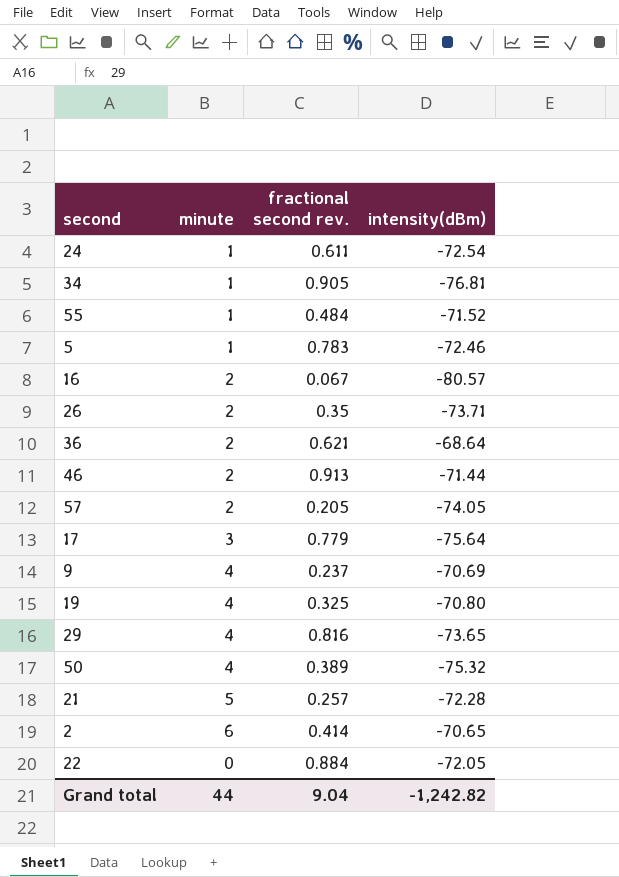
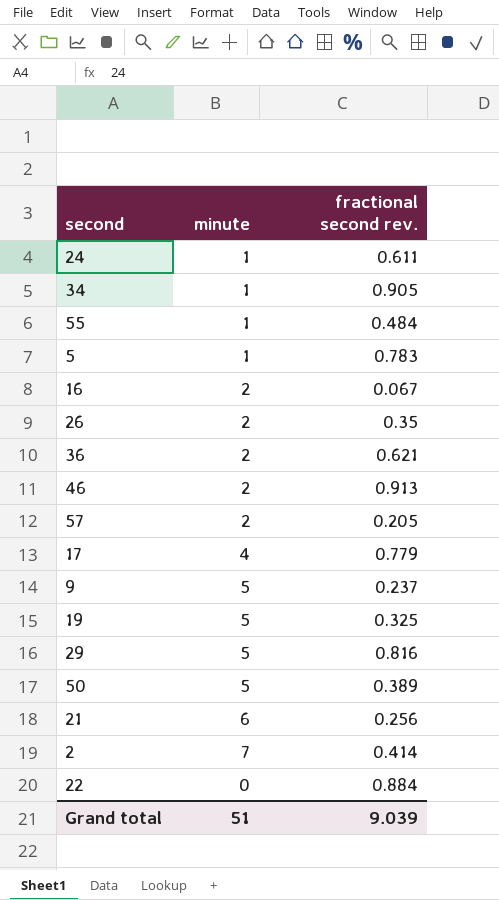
column intensity(dBm) | position: 4 -> none
17 | minute: 3 -> 4
9 | minute: 4 -> 5
19 | minute: 4 -> 5
29 | minute: 4 -> 5
50 | minute: 4 -> 5
21 | minute: 5 -> 6
21 | fractional second rev.: 0.257 -> 0.256
2 | minute: 6 -> 7
Grand total | minute: 44 -> 51
Grand total | fractional second rev.: 9.04 -> 9.039

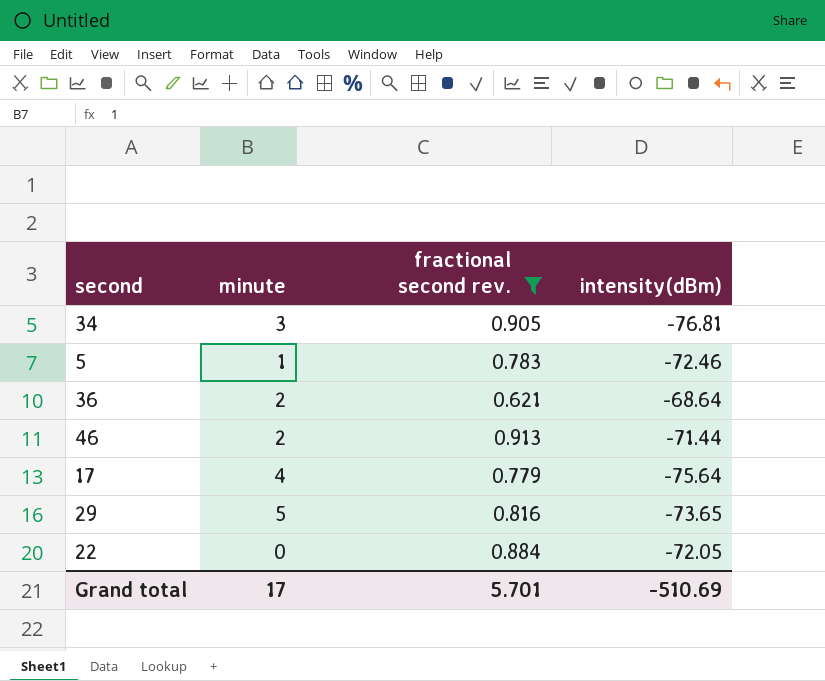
filter: none -> fractional second rev. >= 0.621
column intensity(dBm) | position: none -> 4
34 | minute: 1 -> 3
Grand total | minute: 51 -> 17
Grand total | fractional second rev.: 9.039 -> 5.701

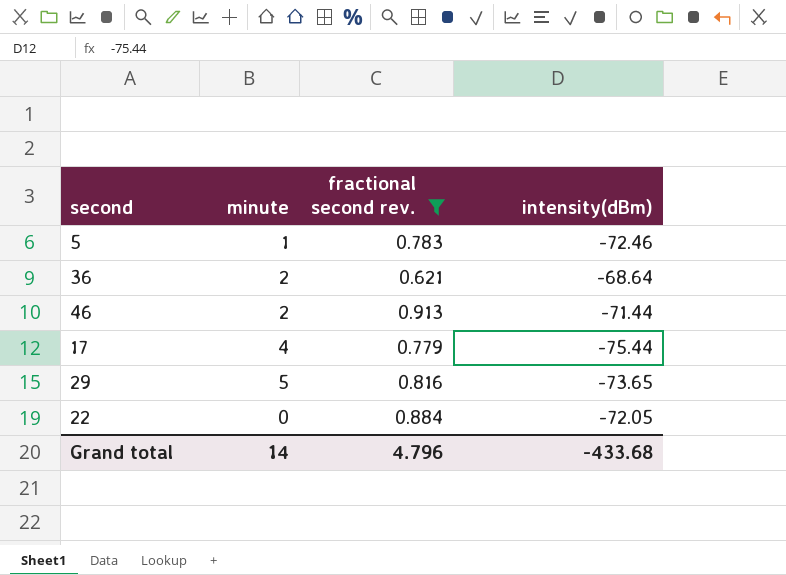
row 34: 3 | 0.905 | -76.81 -> none
17 | intensity(dBm): -75.64 -> -75.44
Grand total | minute: 17 -> 14
Grand total | fractional second rev.: 5.701 -> 4.796
Grand total | intensity(dBm): -510.69 -> -433.68

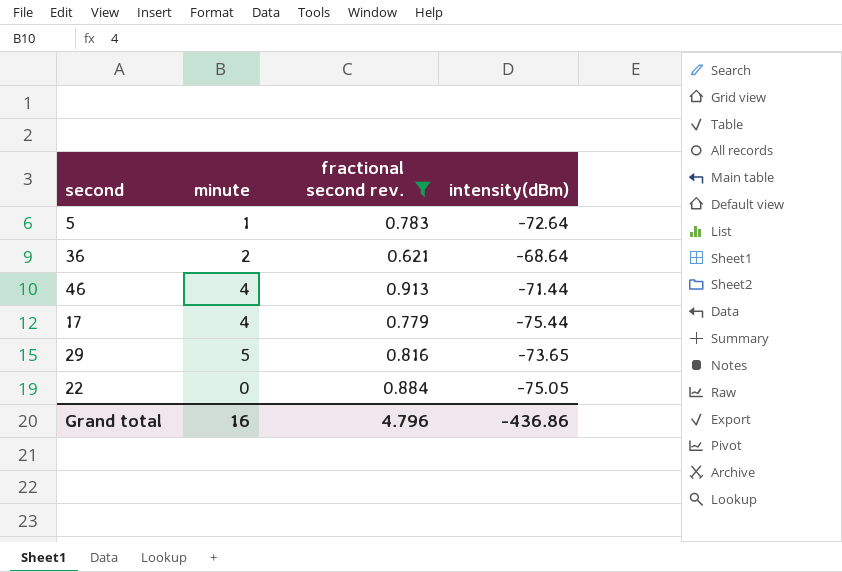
5 | intensity(dBm): -72.46 -> -72.64
46 | minute: 2 -> 4
22 | intensity(dBm): -72.05 -> -75.05
Grand total | minute: 14 -> 16
Grand total | intensity(dBm): -433.68 -> -436.86

